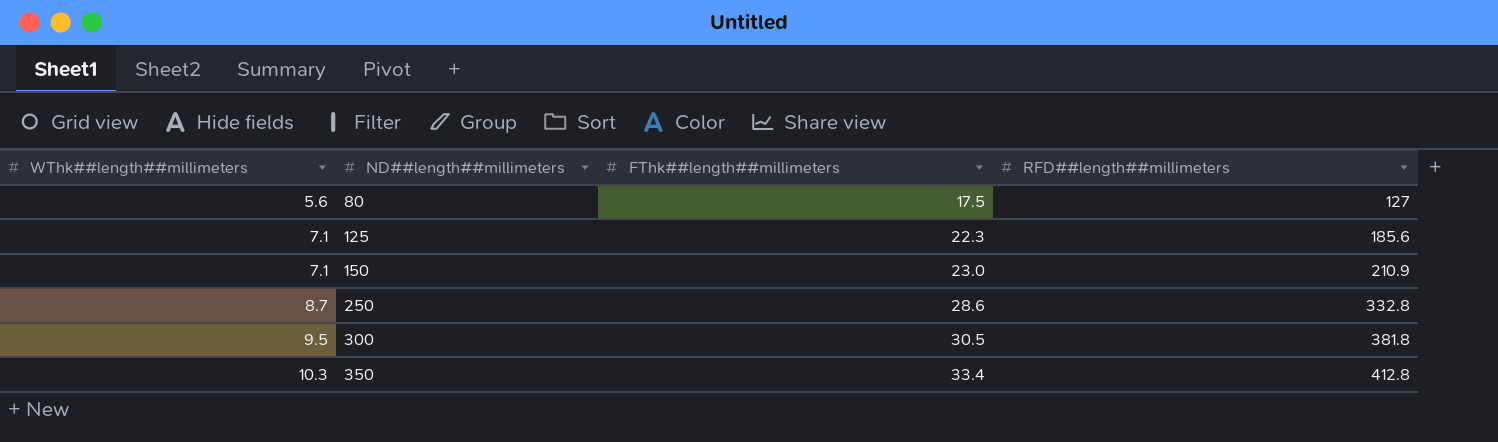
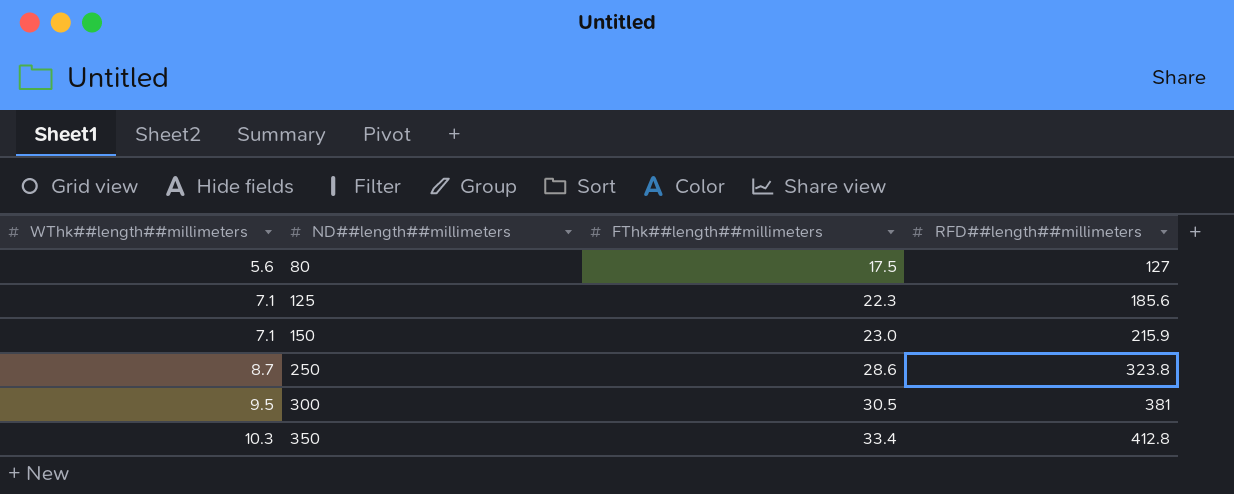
150 | RFD##length##millimeters: 210.9 -> 215.9
250 | RFD##length##millimeters: 332.8 -> 323.8
300 | RFD##length##millimeters: 381.8 -> 381

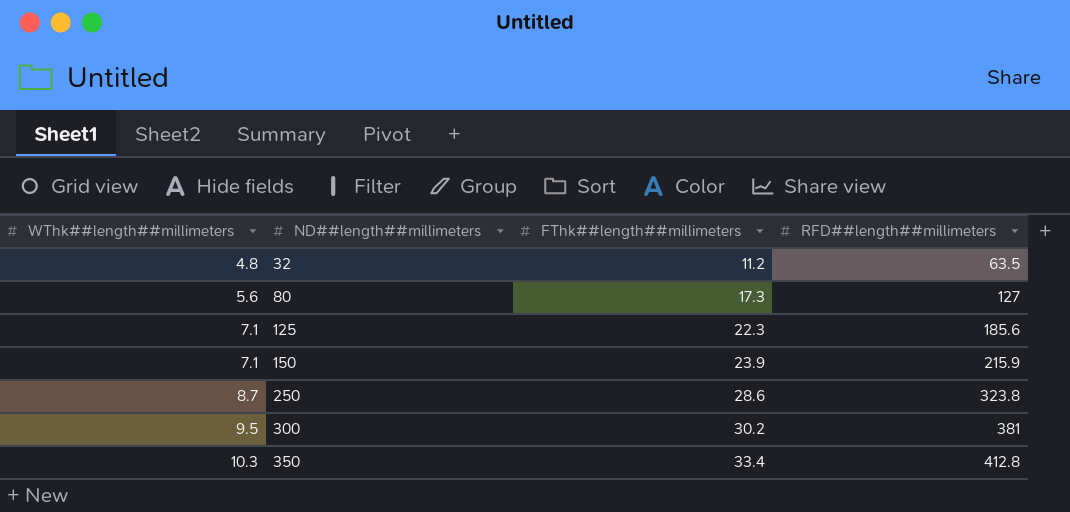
row 32: none -> 4.8 | 11.2 | 63.5
80 | FThk##length##millimeters: 17.5 -> 17.3
150 | FThk##length##millimeters: 23.0 -> 23.9
300 | FThk##length##millimeters: 30.5 -> 30.2

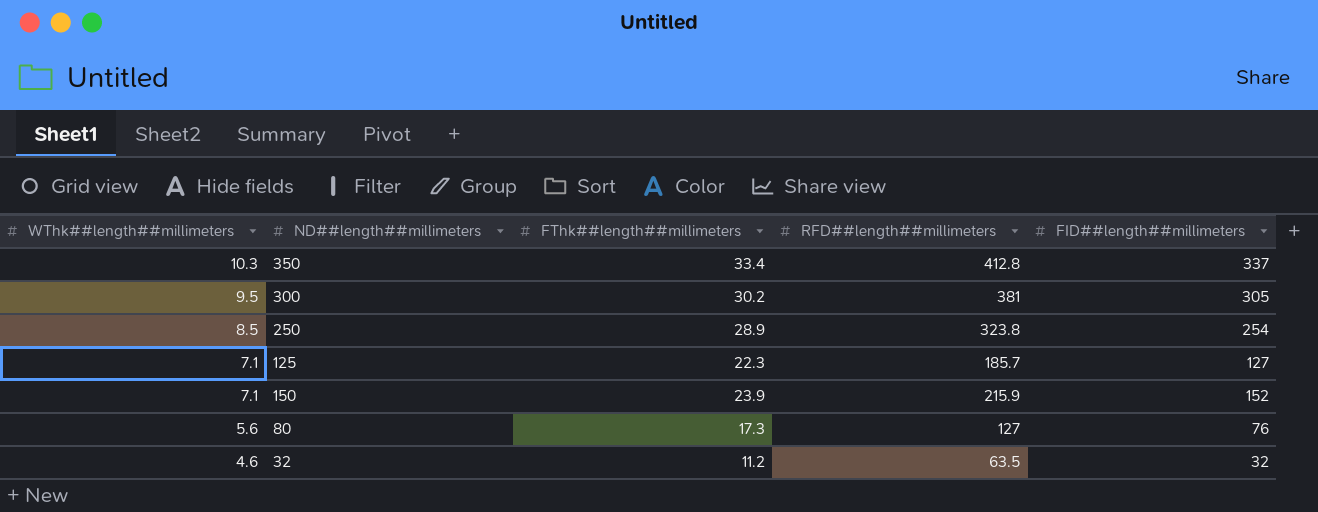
row order: WThk##length##millimeters ascending -> WThk##length##millimeters descending
column FID##length##millimeters | position: none -> 5
250 | WThk##length##millimeters: 8.7 -> 8.5
250 | FThk##length##millimeters: 28.6 -> 28.9
125 | RFD##length##millimeters: 185.6 -> 185.7
32 | WThk##length##millimeters: 4.8 -> 4.6

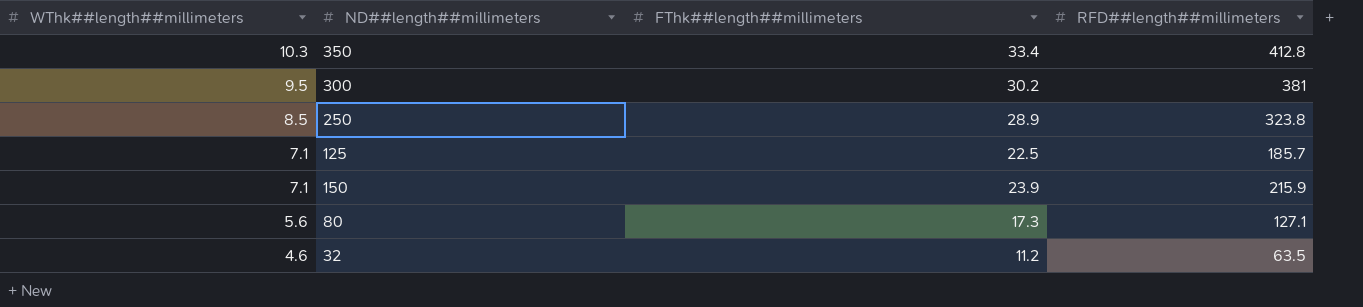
column FID##length##millimeters | position: 5 -> none
125 | FThk##length##millimeters: 22.3 -> 22.5
80 | RFD##length##millimeters: 127 -> 127.1

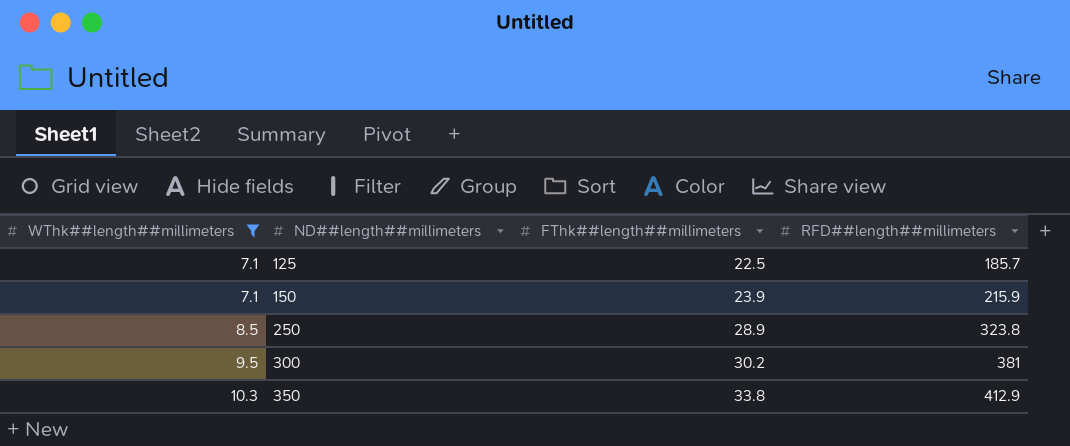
filter: none -> WThk##length##millimeters >= 7.1
row order: WThk##length##millimeters descending -> WThk##length##millimeters ascending
350 | FThk##length##millimeters: 33.4 -> 33.8
350 | RFD##length##millimeters: 412.8 -> 412.9

